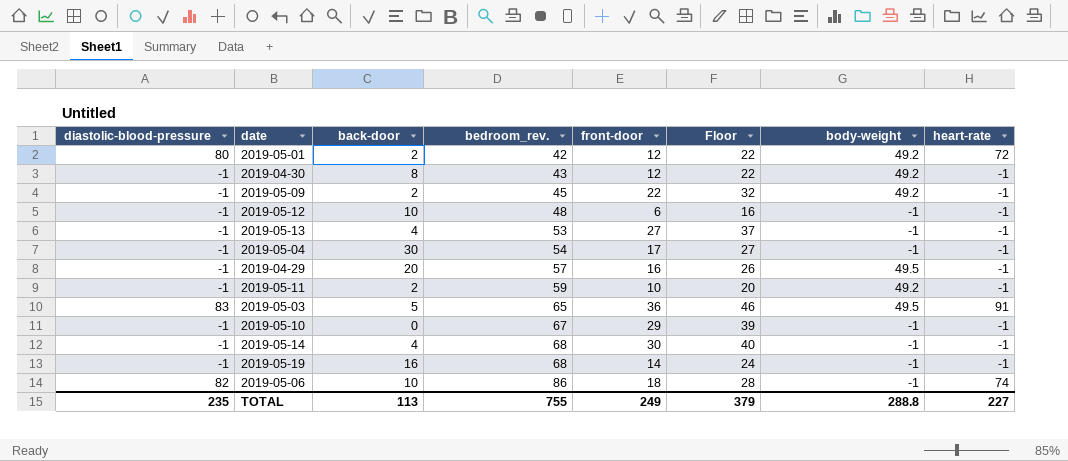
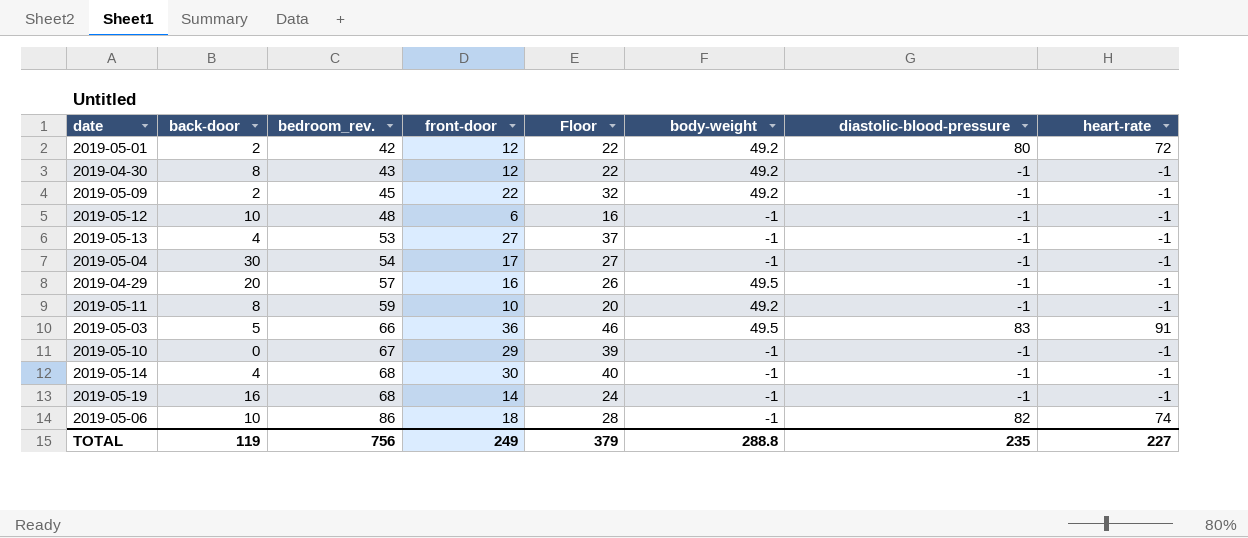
column diastolic-blood-pressure | position: 1 -> 7
2019-05-11 | back-door: 2 -> 8
2019-05-03 | bedroom_rev.: 65 -> 66
TOTAL | back-door: 113 -> 119
TOTAL | bedroom_rev.: 755 -> 756

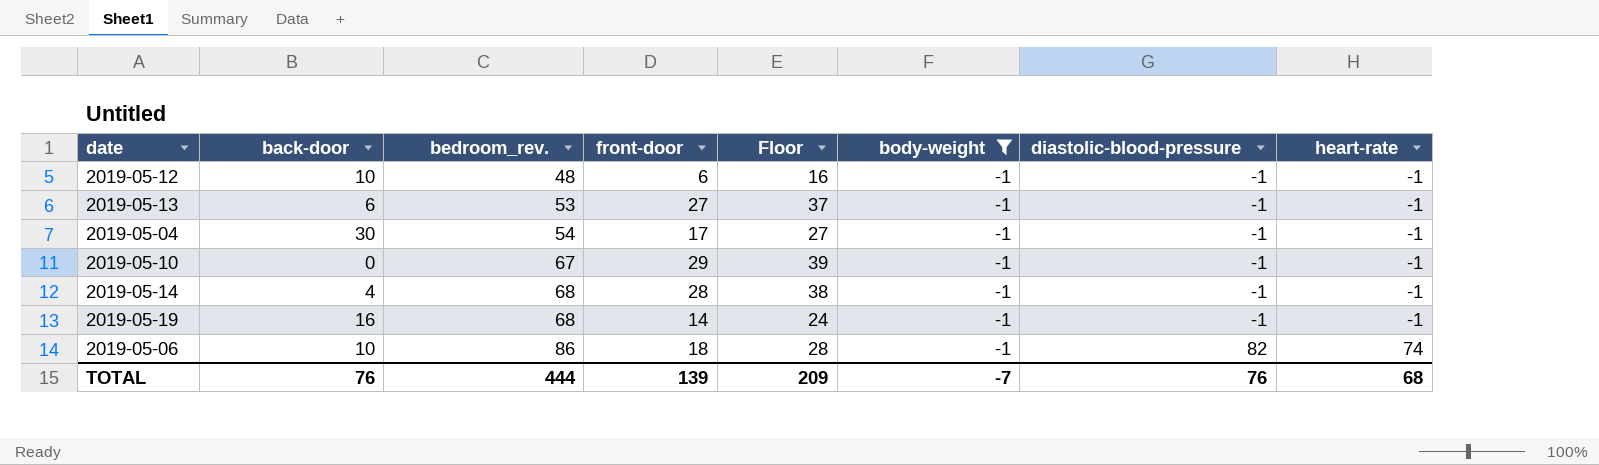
filter: none -> body-weight = -1
2019-05-13 | back-door: 4 -> 6
2019-05-14 | front-door: 30 -> 28
2019-05-14 | Floor: 40 -> 38
TOTAL | back-door: 119 -> 76
TOTAL | bedroom_rev.: 756 -> 444
TOTAL | front-door: 249 -> 139
TOTAL | Floor: 379 -> 209
TOTAL | body-weight: 288.8 -> -7
TOTAL | diastolic-blood-pressure: 235 -> 76
TOTAL | heart-rate: 227 -> 68

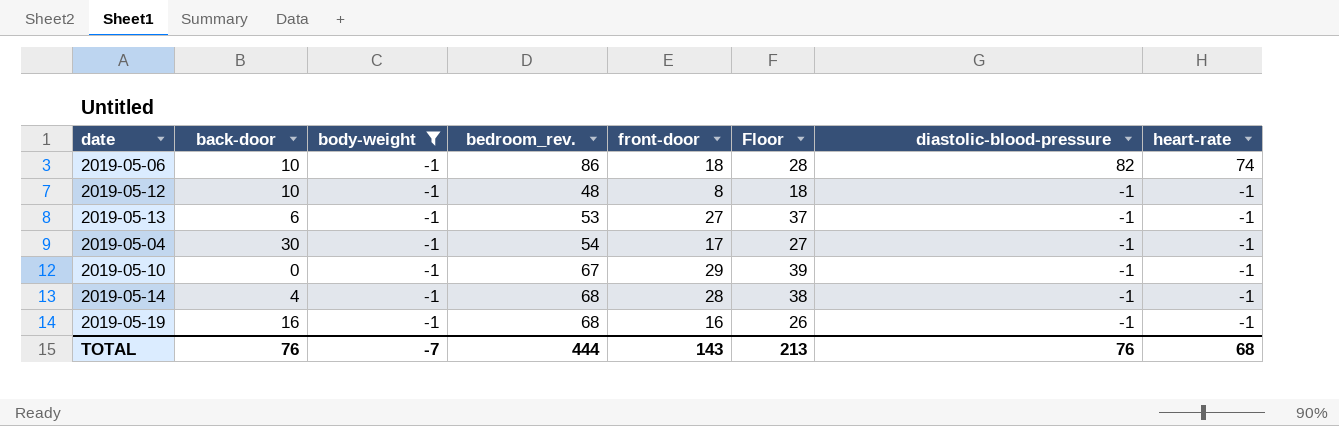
row order: bedroom_rev. ascending -> diastolic-blood-pressure descending
column body-weight | position: 6 -> 3
2019-05-12 | front-door: 6 -> 8
2019-05-12 | Floor: 16 -> 18
2019-05-19 | front-door: 14 -> 16
2019-05-19 | Floor: 24 -> 26
TOTAL | front-door: 139 -> 143
TOTAL | Floor: 209 -> 213

